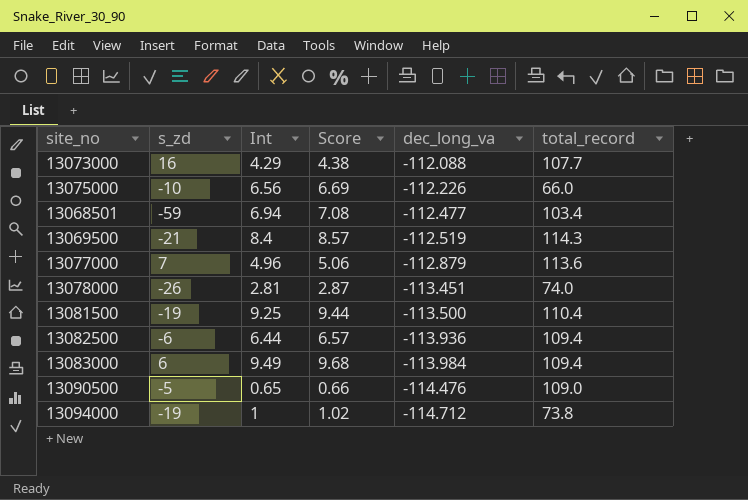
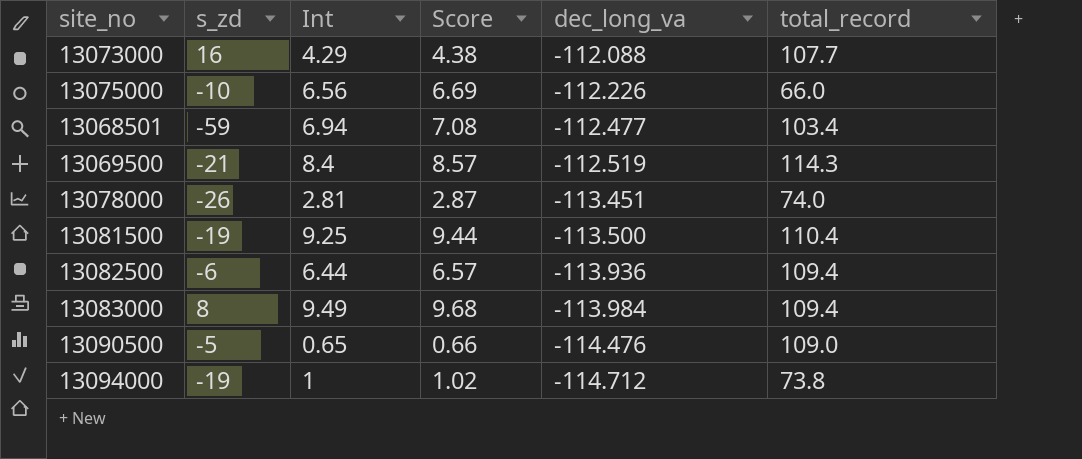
row 13077000: 7 | 4.96 | 5.06 | -112.879 | 113.6 -> none
13083000 | s_zd: 6 -> 8

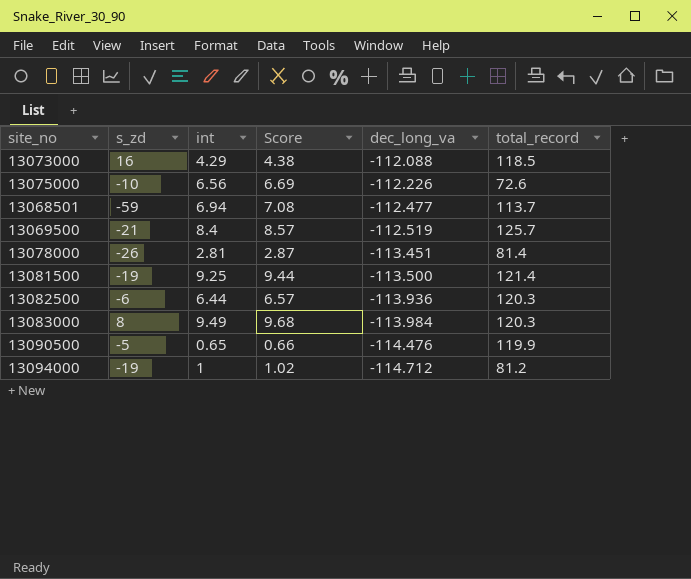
column name: Int -> int
13073000 | total_record: 107.7 -> 118.5
13075000 | total_record: 66.0 -> 72.6
13068501 | total_record: 103.4 -> 113.7
13069500 | total_record: 114.3 -> 125.7
13078000 | total_record: 74.0 -> 81.4
13081500 | total_record: 110.4 -> 121.4
13082500 | total_record: 109.4 -> 120.3
13083000 | total_record: 109.4 -> 120.3
13090500 | total_record: 109.0 -> 119.9
13094000 | total_record: 73.8 -> 81.2

